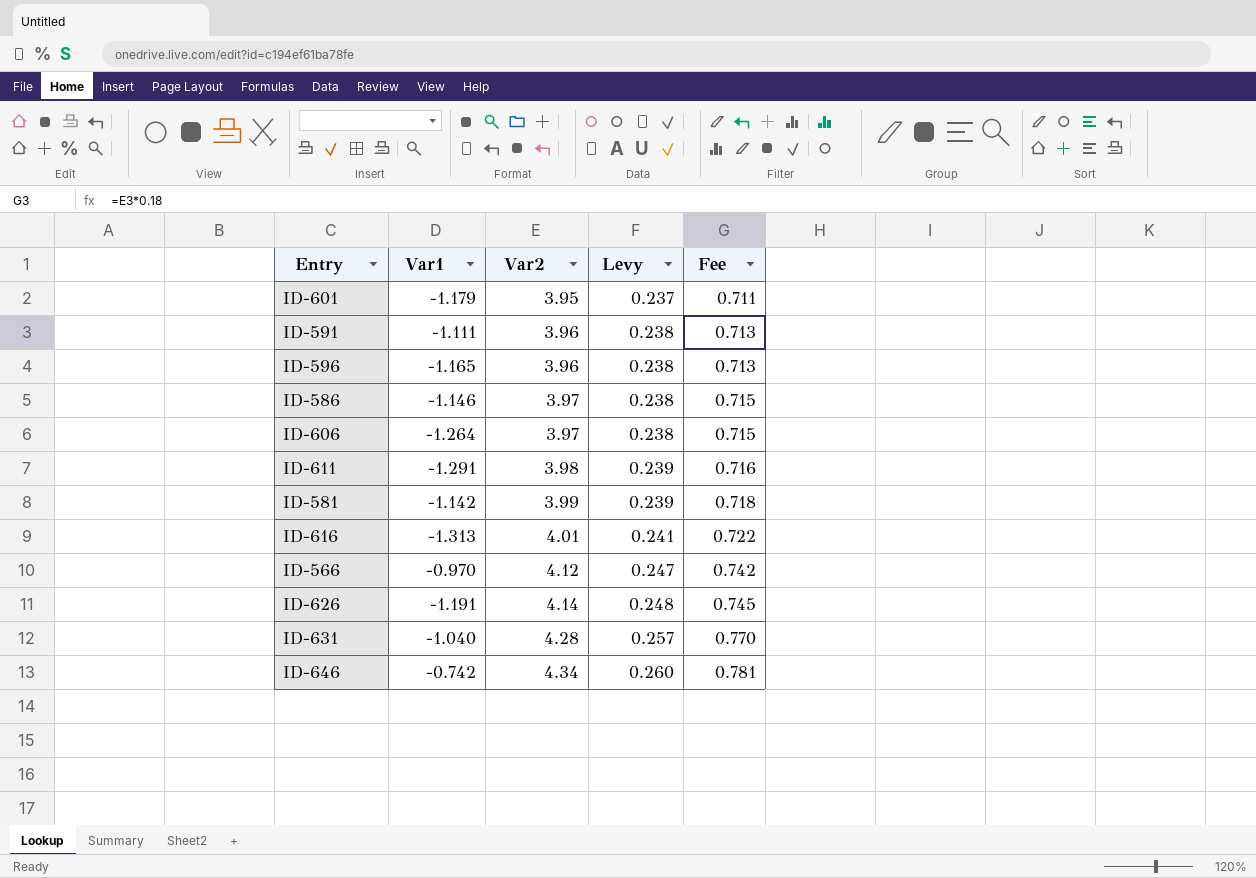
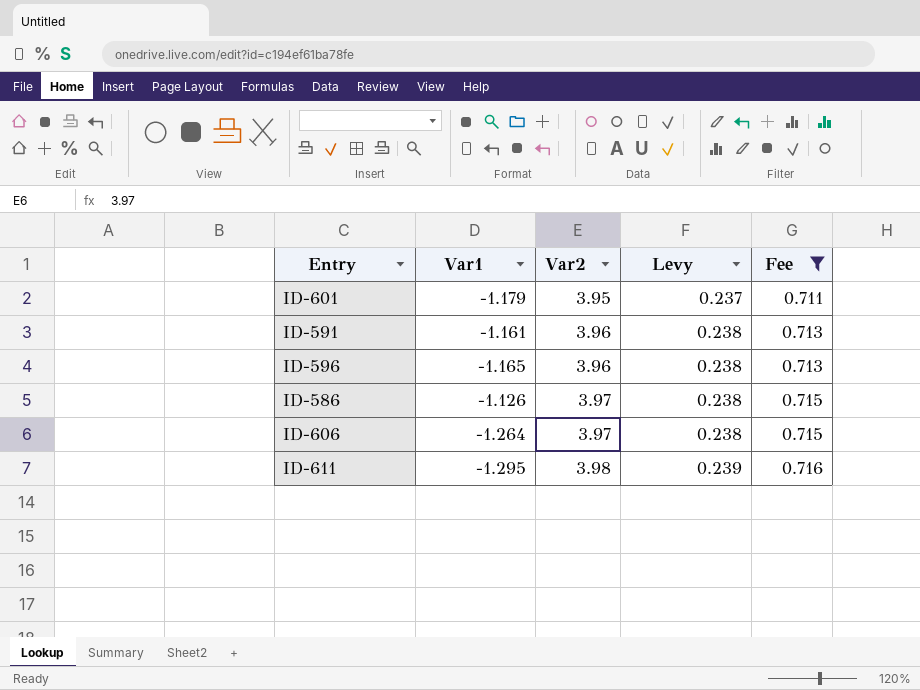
filter: none -> Fee <= 0.716
ID-591 | Var1: -1.111 -> -1.161
ID-586 | Var1: -1.146 -> -1.126
ID-611 | Var1: -1.291 -> -1.295

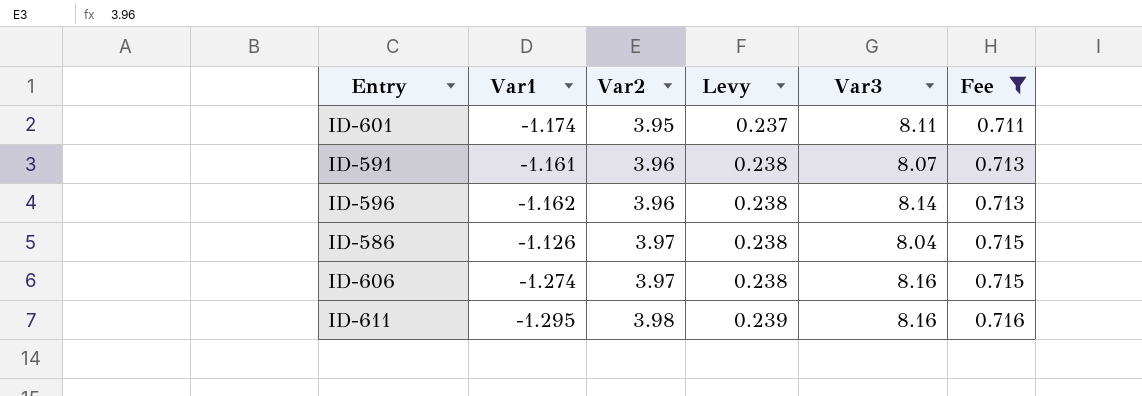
column Var3 | position: none -> 5
ID-601 | Var1: -1.179 -> -1.174
ID-596 | Var1: -1.165 -> -1.162
ID-606 | Var1: -1.264 -> -1.274

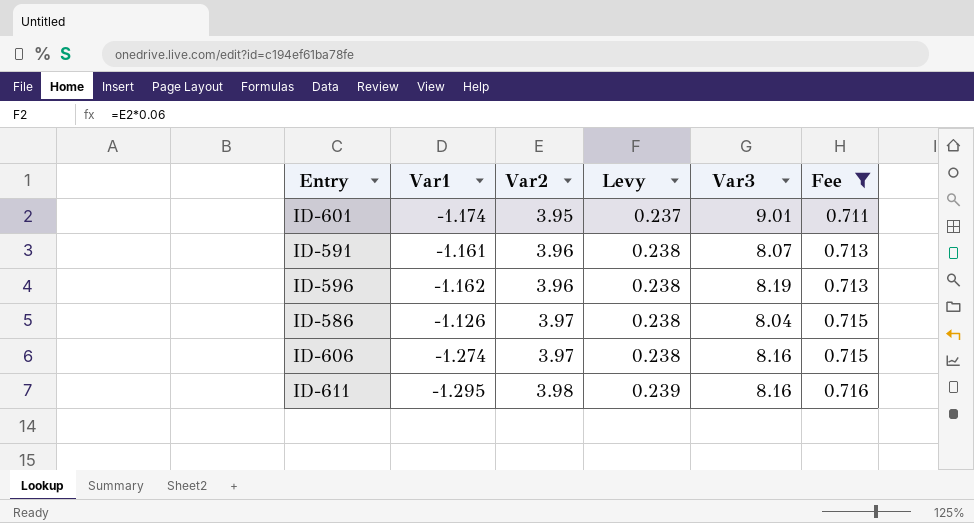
ID-601 | Var3: 8.11 -> 9.01
ID-596 | Var3: 8.14 -> 8.19

